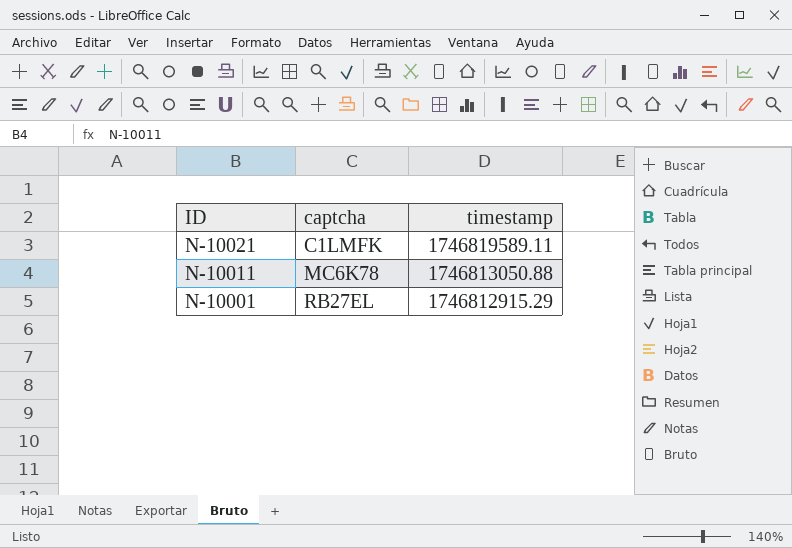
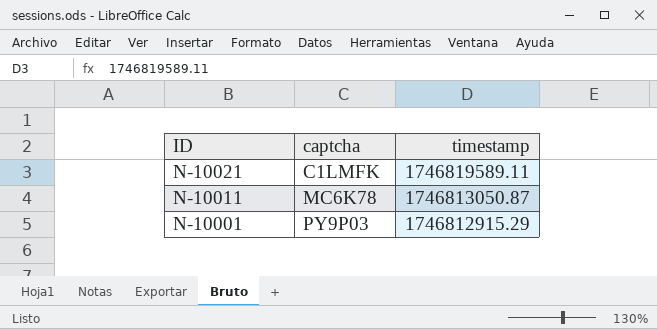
N-10011 | timestamp: 1746813050.88 -> 1746813050.87
N-10001 | captcha: RB27EL -> PY9P03

